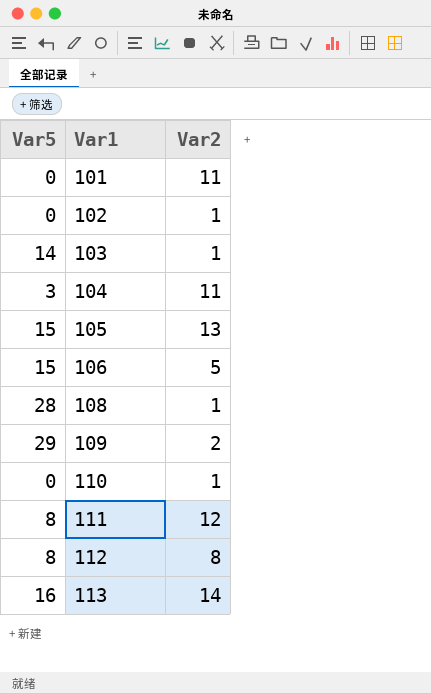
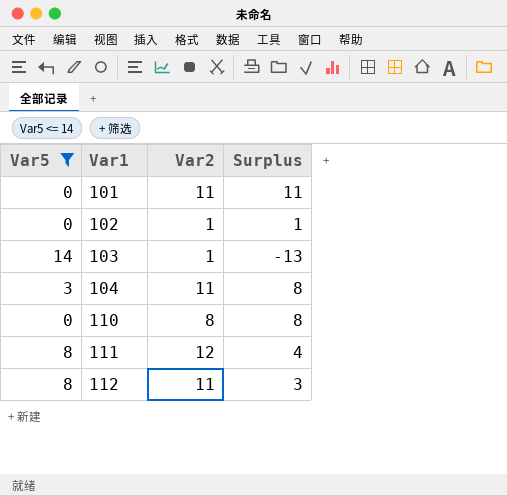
filter: none -> Var5 <= 14
column Surplus | formula: none -> [Var2] - [Var5]
110 | Var2: 1 -> 8
112 | Var2: 8 -> 11

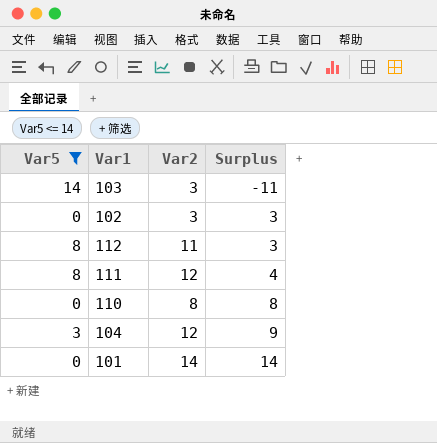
row order: Var1 ascending -> Surplus ascending
103 | Var2: 1 -> 3
103 | Surplus: -13 -> -11
102 | Var2: 1 -> 3
102 | Surplus: 1 -> 3
104 | Var2: 11 -> 12
104 | Surplus: 8 -> 9
101 | Var2: 11 -> 14
101 | Surplus: 11 -> 14

